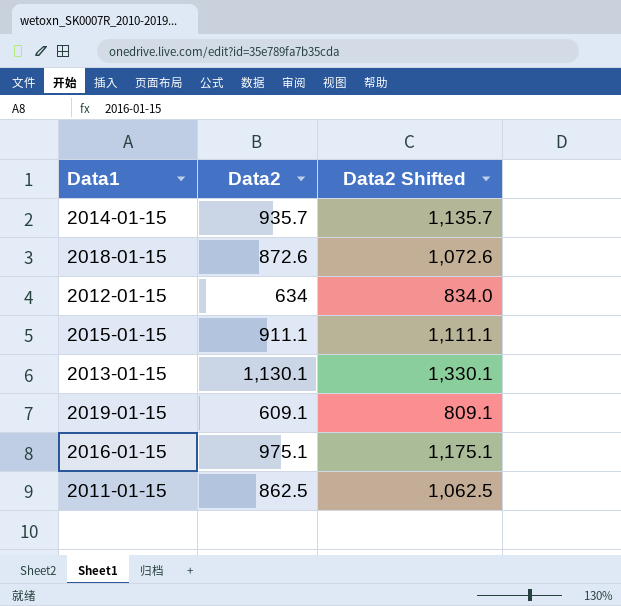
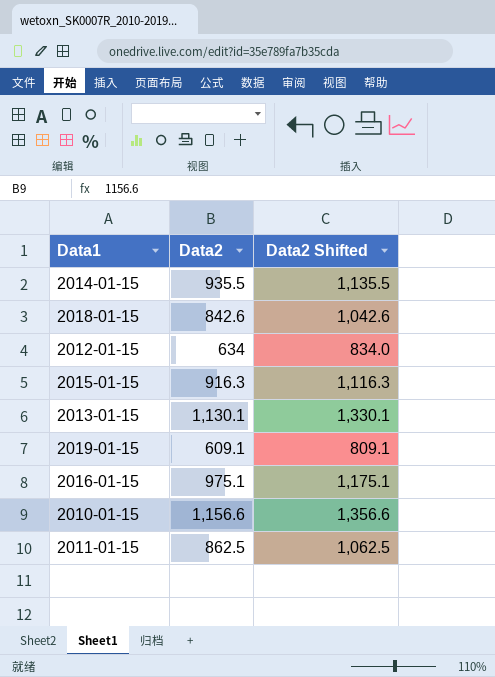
2014-01-15 | Data2: 935.7 -> 935.5
2014-01-15 | Data2 Shifted: 1,135.7 -> 1,135.5
2018-01-15 | Data2: 872.6 -> 842.6
2018-01-15 | Data2 Shifted: 1,072.6 -> 1,042.6
2015-01-15 | Data2: 911.1 -> 916.3
2015-01-15 | Data2 Shifted: 1,111.1 -> 1,116.3
row 2010-01-15: none -> 1,156.6 | 1,356.6

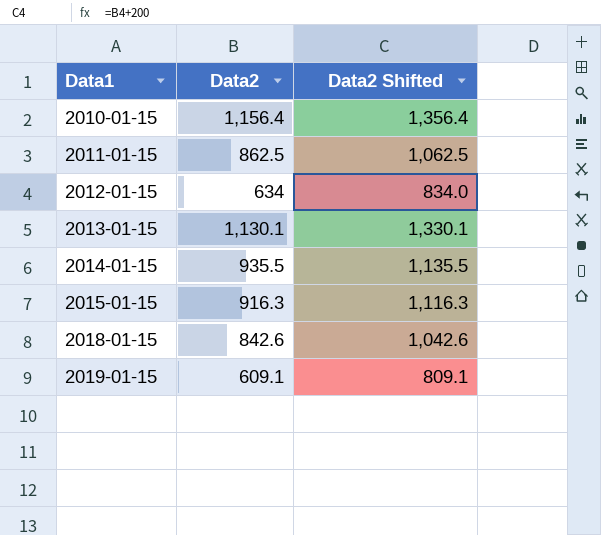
row order: none -> Data1 ascending
row 2016-01-15: 975.1 | 1,175.1 -> none
2010-01-15 | Data2: 1,156.6 -> 1,156.4
2010-01-15 | Data2 Shifted: 1,356.6 -> 1,356.4

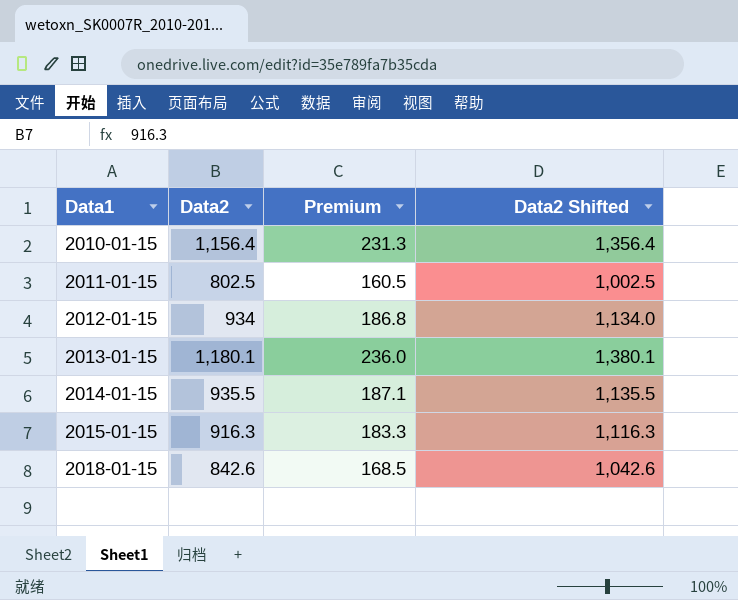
column Premium | formula: none -> [Data2] * 0.2
row 2019-01-15: 609.1 | 809.1 -> none
2011-01-15 | Data2: 862.5 -> 802.5
2011-01-15 | Data2 Shifted: 1,062.5 -> 1,002.5
2012-01-15 | Data2: 634 -> 934
2012-01-15 | Data2 Shifted: 834.0 -> 1,134.0
2013-01-15 | Data2: 1,130.1 -> 1,180.1
2013-01-15 | Data2 Shifted: 1,330.1 -> 1,380.1

